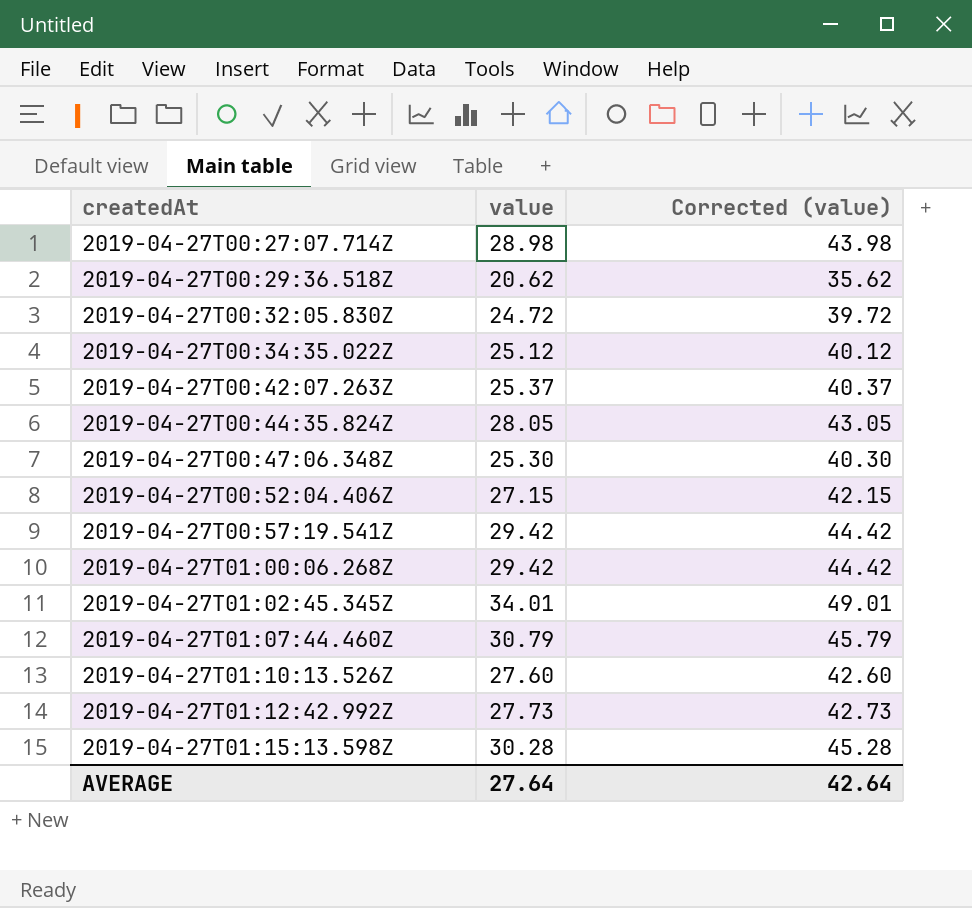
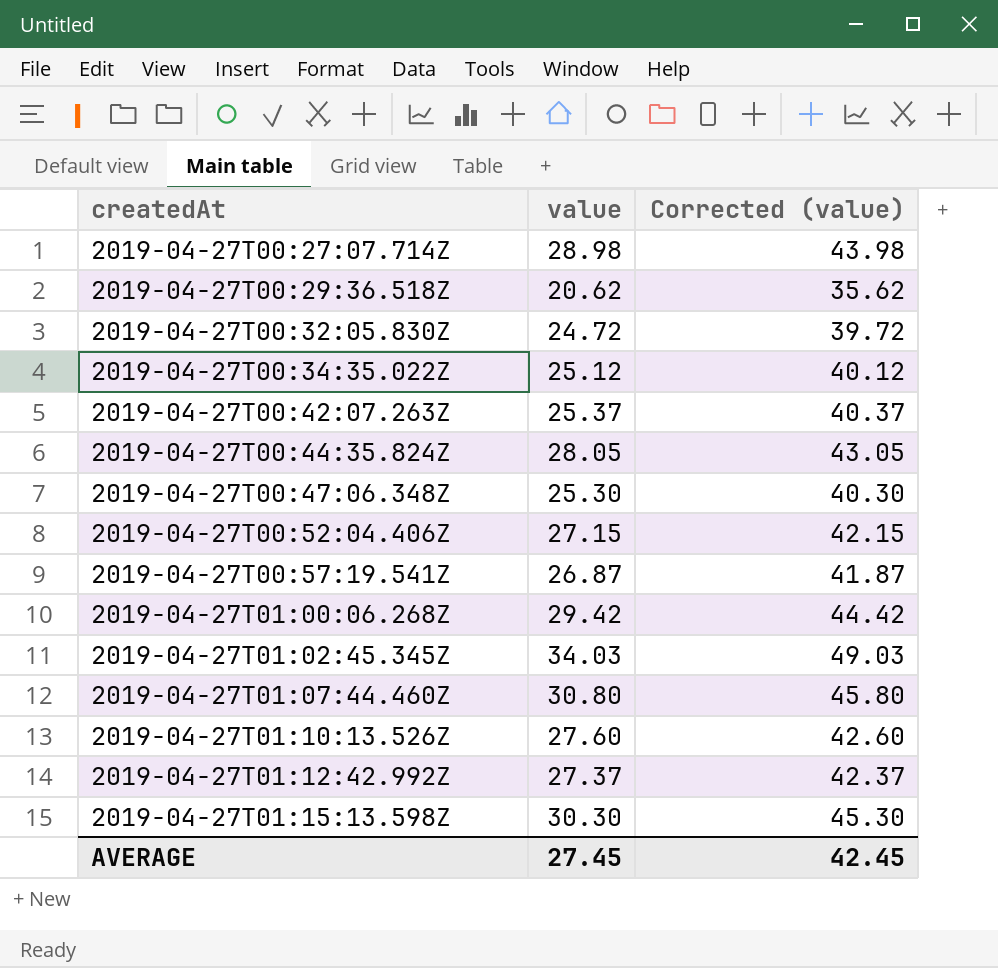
2019-04-27T00:57:19.541Z | value: 29.42 -> 26.87
2019-04-27T00:57:19.541Z | Corrected (value): 44.42 -> 41.87
2019-04-27T01:02:45.345Z | value: 34.01 -> 34.03
2019-04-27T01:02:45.345Z | Corrected (value): 49.01 -> 49.03
2019-04-27T01:07:44.460Z | value: 30.79 -> 30.80
2019-04-27T01:07:44.460Z | Corrected (value): 45.79 -> 45.80
2019-04-27T01:12:42.992Z | value: 27.73 -> 27.37
2019-04-27T01:12:42.992Z | Corrected (value): 42.73 -> 42.37
2019-04-27T01:15:13.598Z | value: 30.28 -> 30.30
2019-04-27T01:15:13.598Z | Corrected (value): 45.28 -> 45.30
AVERAGE | value: 27.64 -> 27.45
AVERAGE | Corrected (value): 42.64 -> 42.45

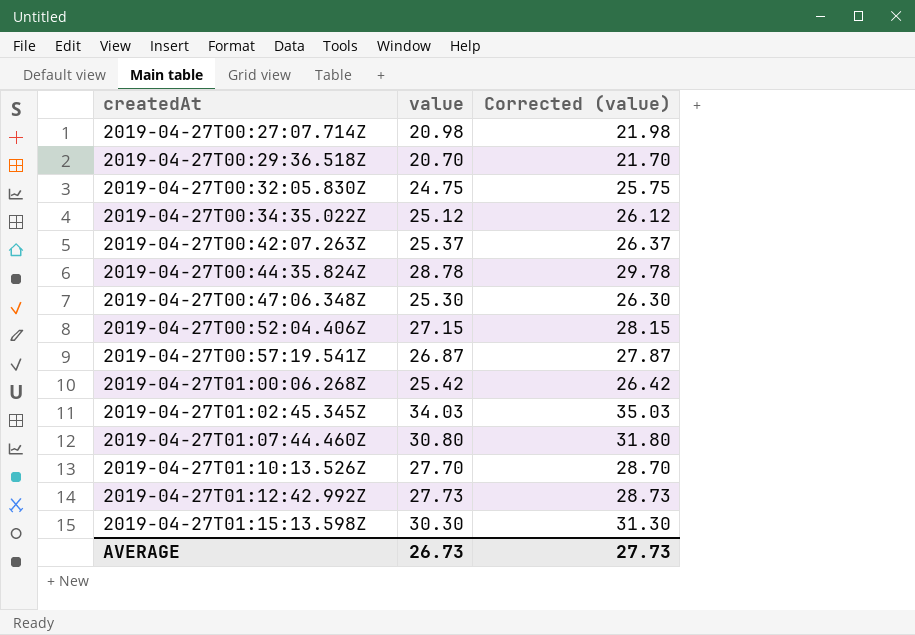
column Corrected (value) | formula: [value] + 15 -> [value] + 1
2019-04-27T00:27:07.714Z | value: 28.98 -> 20.98
2019-04-27T00:29:36.518Z | value: 20.62 -> 20.70
2019-04-27T00:32:05.830Z | value: 24.72 -> 24.75
2019-04-27T00:44:35.824Z | value: 28.05 -> 28.78
2019-04-27T01:00:06.268Z | value: 29.42 -> 25.42
2019-04-27T01:10:13.526Z | value: 27.60 -> 27.70
2019-04-27T01:12:42.992Z | value: 27.37 -> 27.73
AVERAGE | value: 27.45 -> 26.73
AVERAGE | Corrected (value): 42.45 -> 27.73

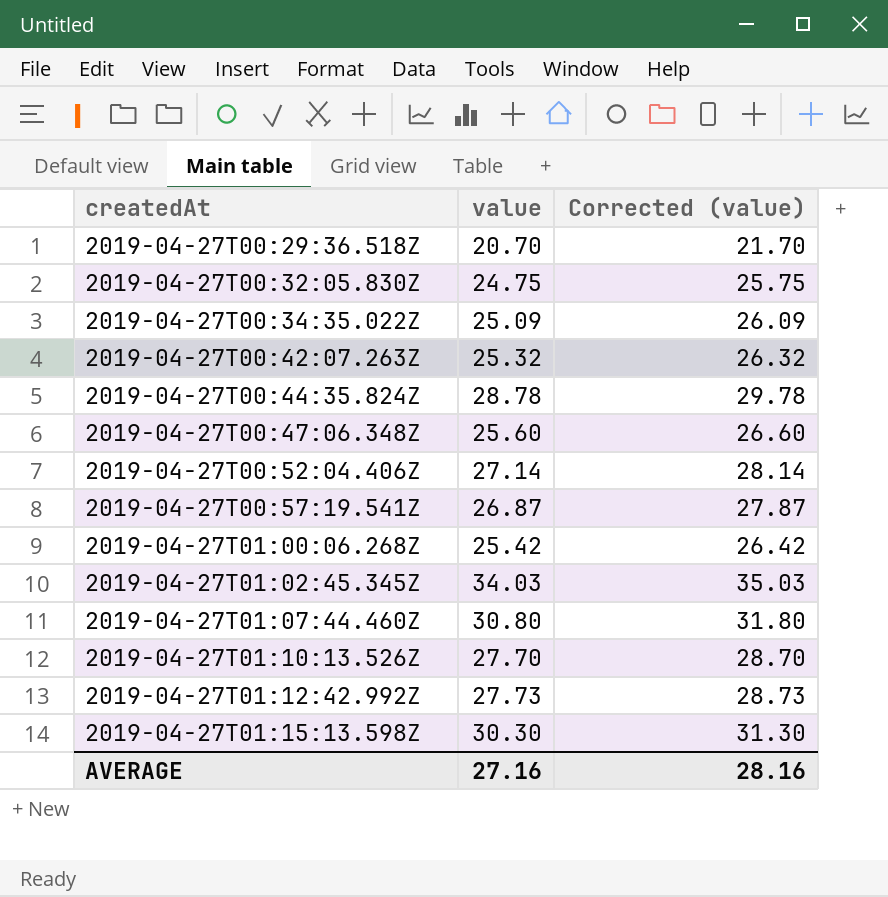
row 2019-04-27T00:27:07.714Z: 20.98 | 21.98 -> none
2019-04-27T00:34:35.022Z | value: 25.12 -> 25.09
2019-04-27T00:34:35.022Z | Corrected (value): 26.12 -> 26.09
2019-04-27T00:42:07.263Z | value: 25.37 -> 25.32
2019-04-27T00:42:07.263Z | Corrected (value): 26.37 -> 26.32
2019-04-27T00:47:06.348Z | value: 25.30 -> 25.60
2019-04-27T00:47:06.348Z | Corrected (value): 26.30 -> 26.60
2019-04-27T00:52:04.406Z | value: 27.15 -> 27.14
2019-04-27T00:52:04.406Z | Corrected (value): 28.15 -> 28.14
AVERAGE | value: 26.73 -> 27.16
AVERAGE | Corrected (value): 27.73 -> 28.16

